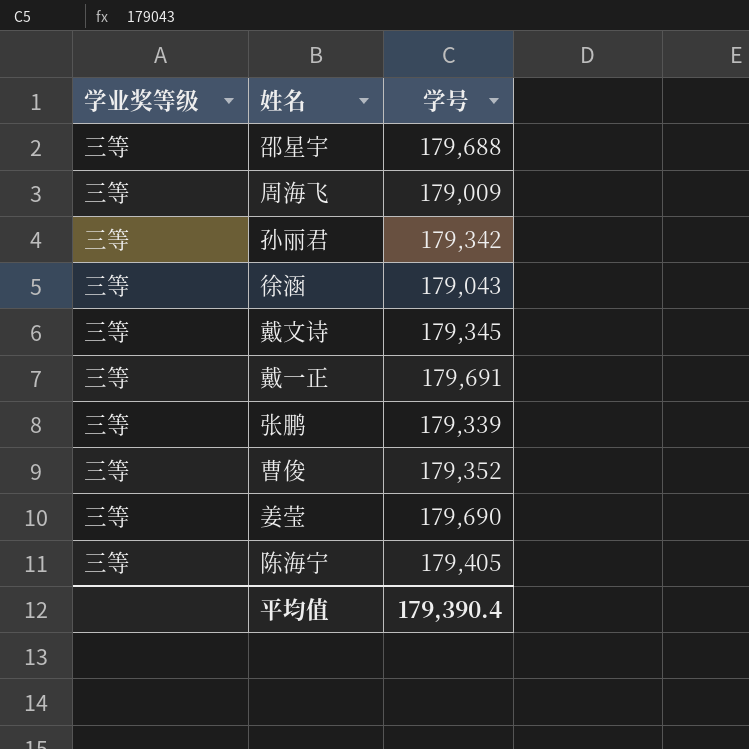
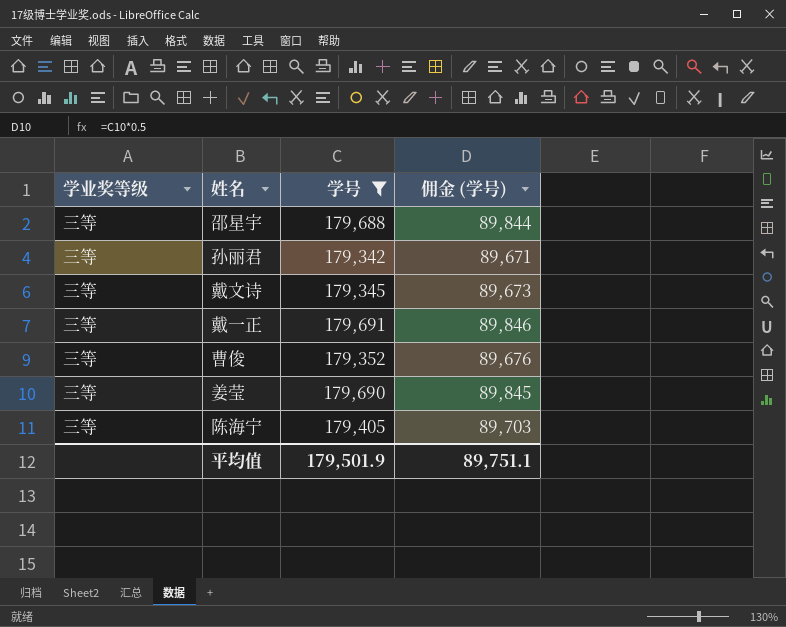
filter: none -> 学号 >= 179,342
column 佣金 (学号) | formula: none -> [学号] * 0.5
平均值 | 学号: 179,390.4 -> 179,501.9

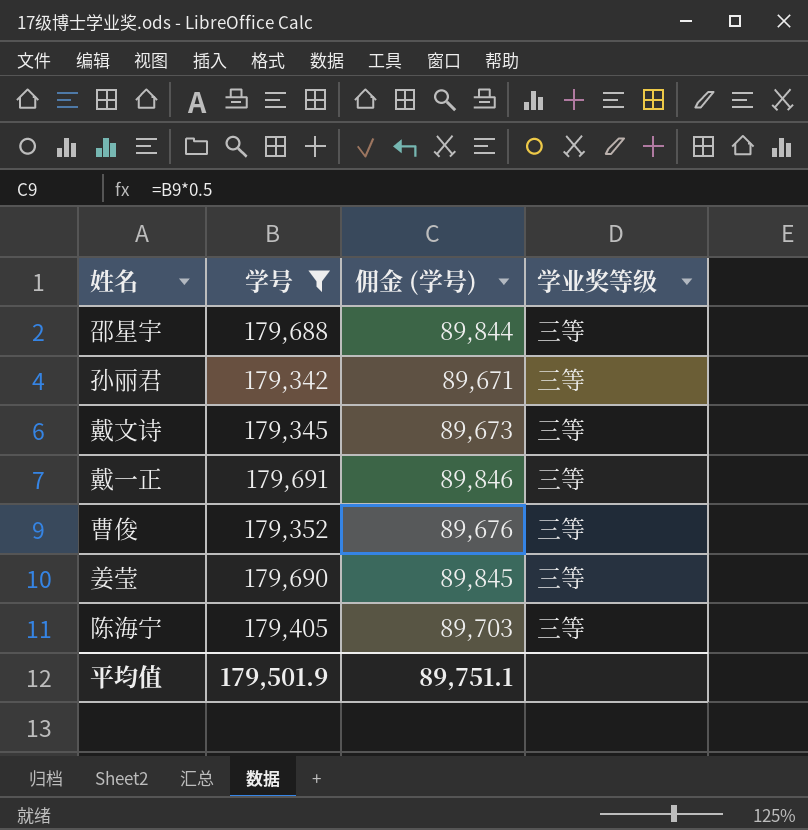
column 学业奖等级 | position: 1 -> 4

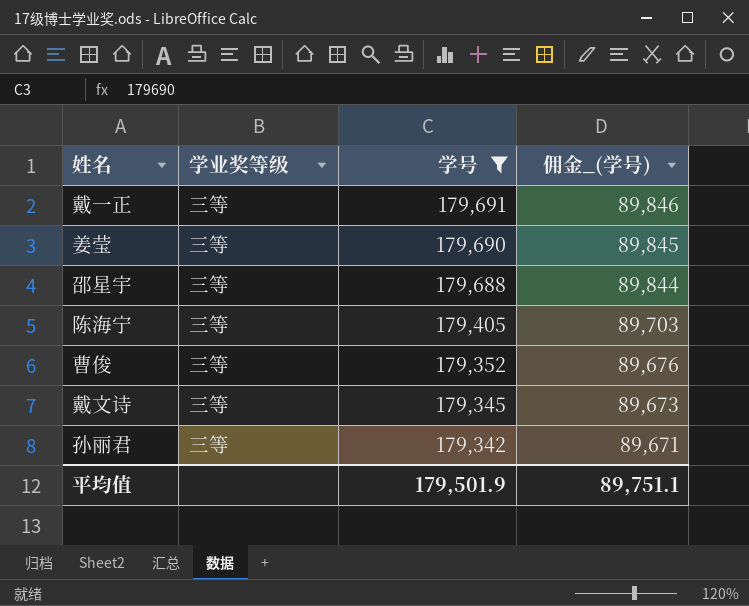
row order: none -> 学号 descending
column 学业奖等级 | position: 4 -> 2
column name: 佣金 (学号) -> 佣金_(学号)

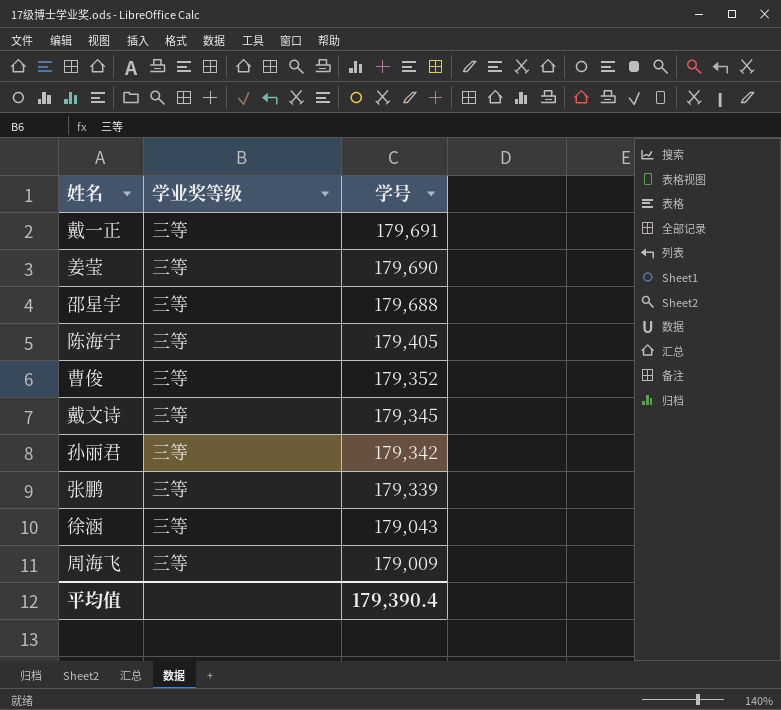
filter: 学号 >= 179,342 -> none
column 佣金_(学号) | formula: [学号] * 0.5 -> none
平均值 | 学号: 179,501.9 -> 179,390.4

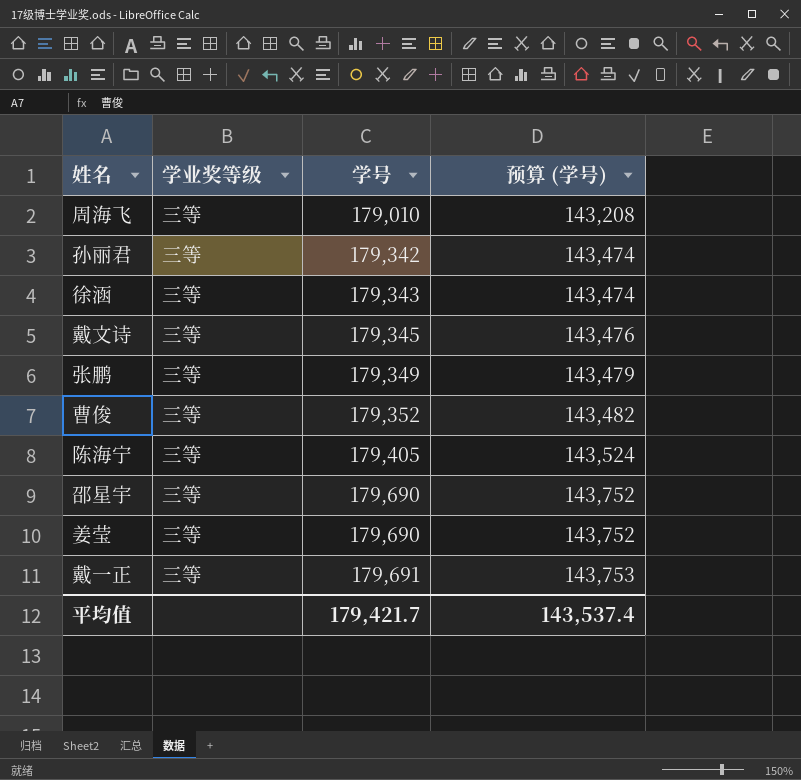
row order: 学号 descending -> 学号 ascending
column 预算 (学号) | formula: none -> [学号] * 0.8
周海飞 | 学号: 179,009 -> 179,010
徐涵 | 学号: 179,043 -> 179,343
张鹏 | 学号: 179,339 -> 179,349
邵星宇 | 学号: 179,688 -> 179,690
平均值 | 学号: 179,390.4 -> 179,421.7

